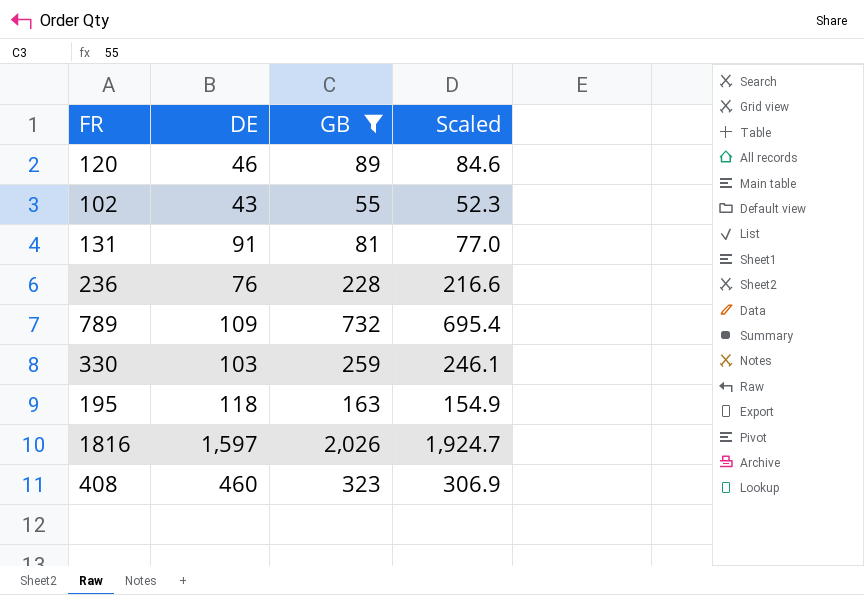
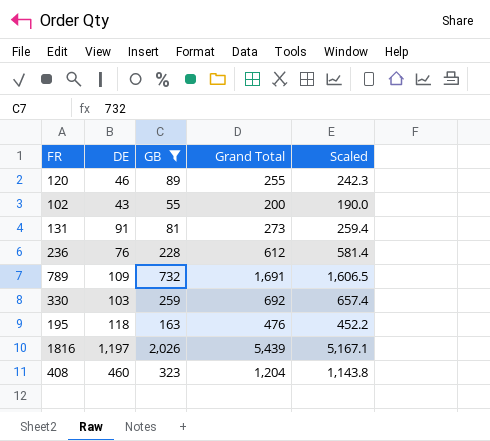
column Grand Total | position: none -> 4
column Scaled | formula: [GB] * 0.95 -> [Grand Total] * 0.95
1816 | DE: 1,597 -> 1,197

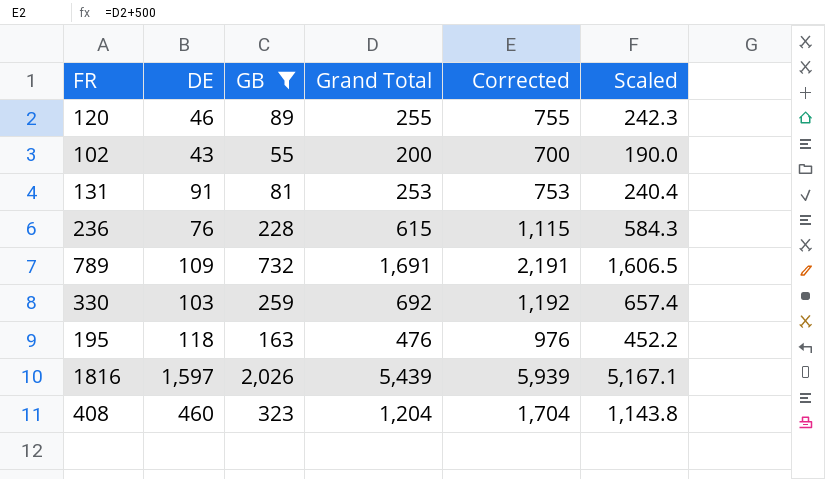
column Corrected | formula: none -> [Grand Total] + 500
131 | Grand Total: 273 -> 253
131 | Scaled: 259.4 -> 240.4
236 | Grand Total: 612 -> 615
236 | Scaled: 581.4 -> 584.3
1816 | DE: 1,197 -> 1,597

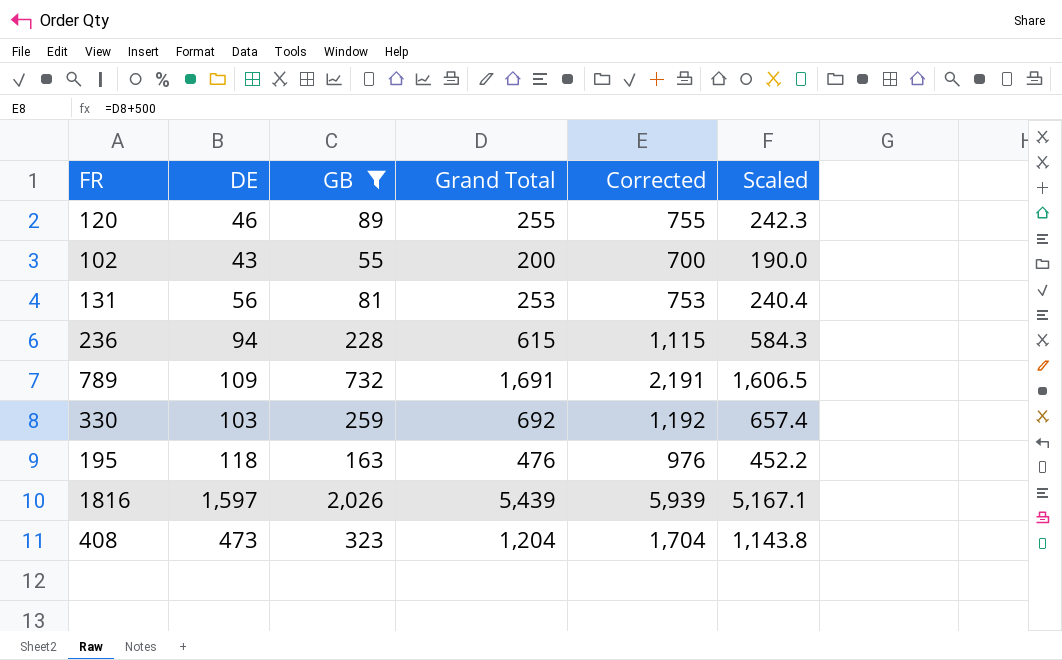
131 | DE: 91 -> 56
236 | DE: 76 -> 94
408 | DE: 460 -> 473

